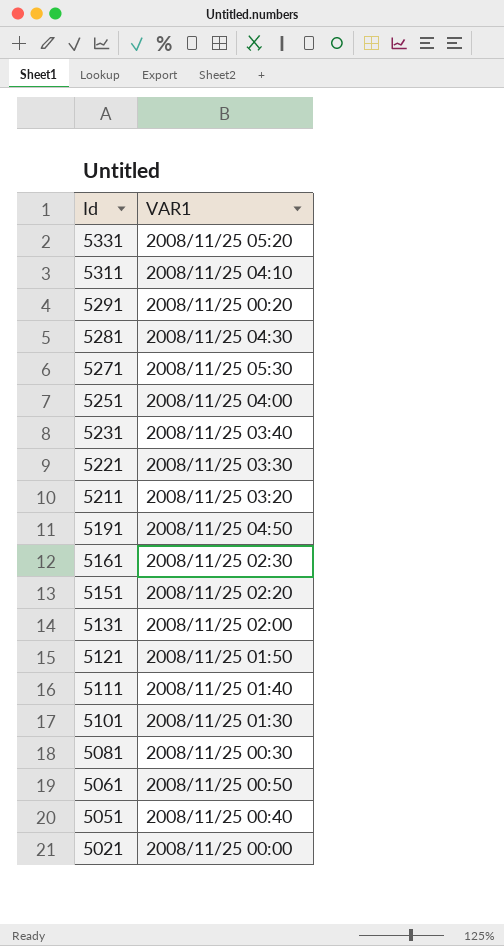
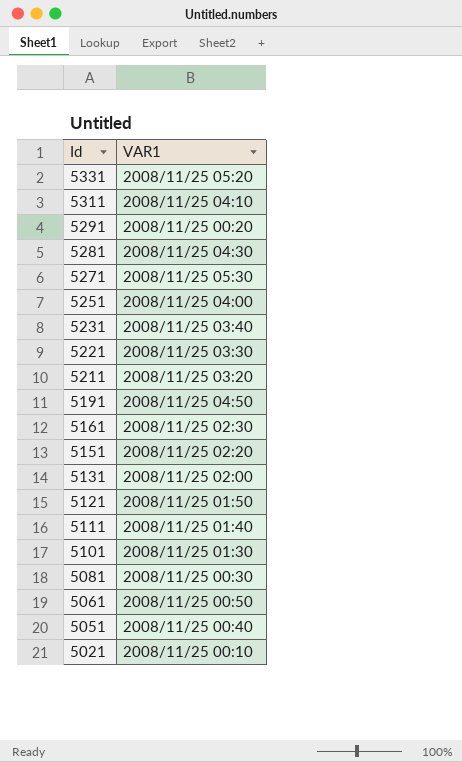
5021 | VAR1: 2008/11/25 00:00 -> 2008/11/25 00:10

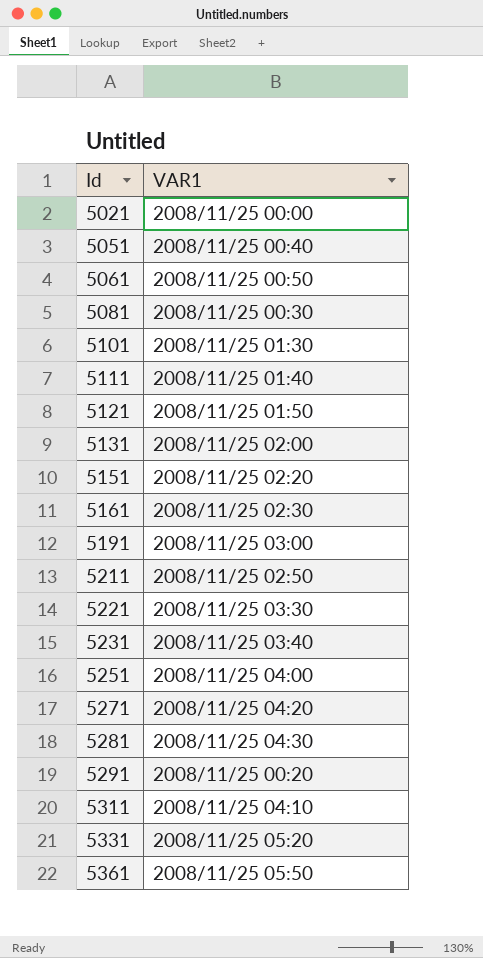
row order: Id descending -> Id ascending
5021 | VAR1: 2008/11/25 00:10 -> 2008/11/25 00:00
5191 | VAR1: 2008/11/25 04:50 -> 2008/11/25 03:00
5211 | VAR1: 2008/11/25 03:20 -> 2008/11/25 02:50
5271 | VAR1: 2008/11/25 05:30 -> 2008/11/25 04:20
row 5361: none -> 2008/11/25 05:50

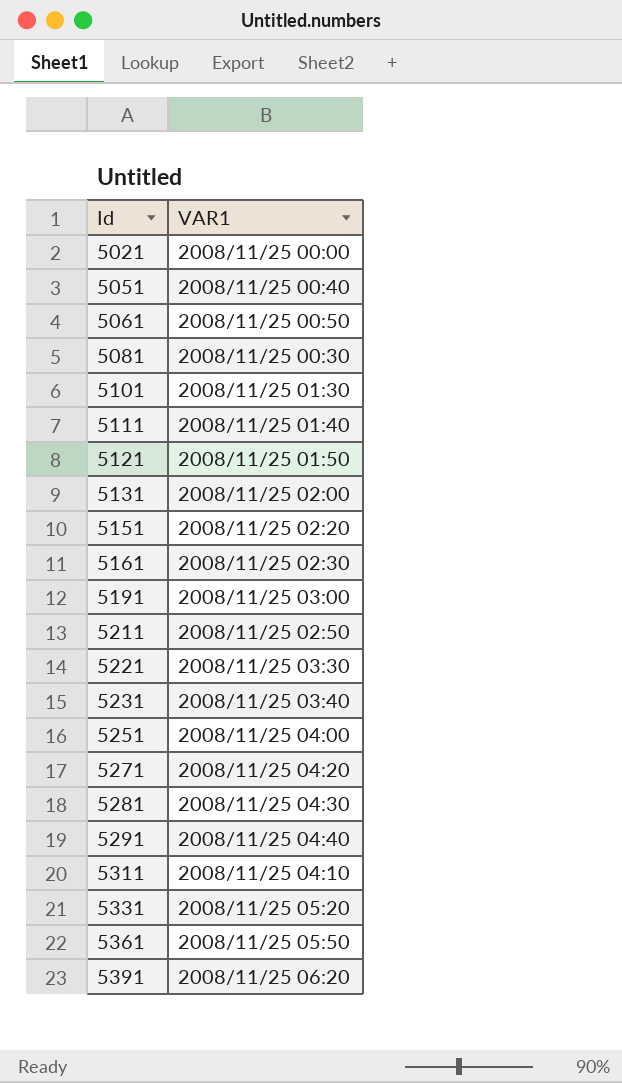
5291 | VAR1: 2008/11/25 00:20 -> 2008/11/25 04:40
row 5391: none -> 2008/11/25 06:20

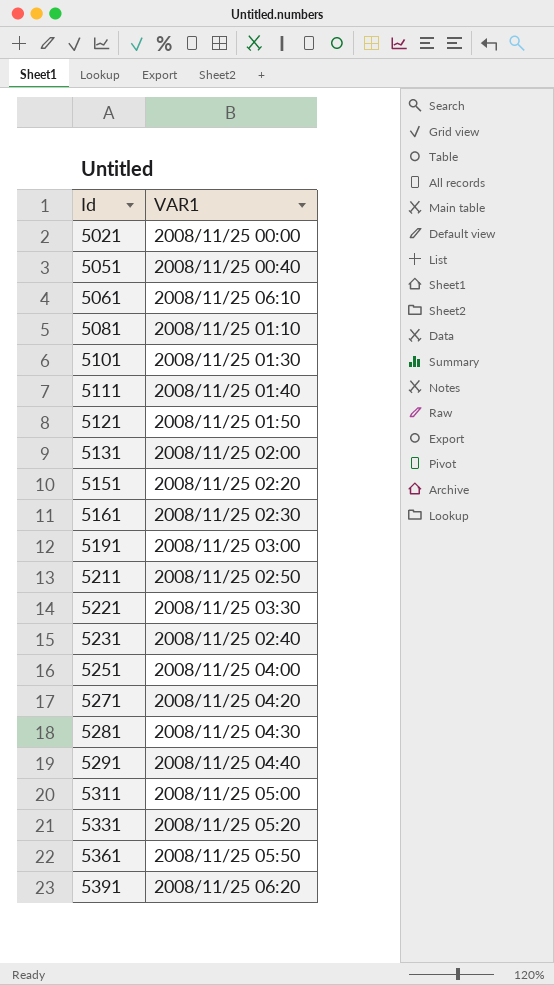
5061 | VAR1: 2008/11/25 00:50 -> 2008/11/25 06:10
5081 | VAR1: 2008/11/25 00:30 -> 2008/11/25 01:10
5231 | VAR1: 2008/11/25 03:40 -> 2008/11/25 02:40
5311 | VAR1: 2008/11/25 04:10 -> 2008/11/25 05:00

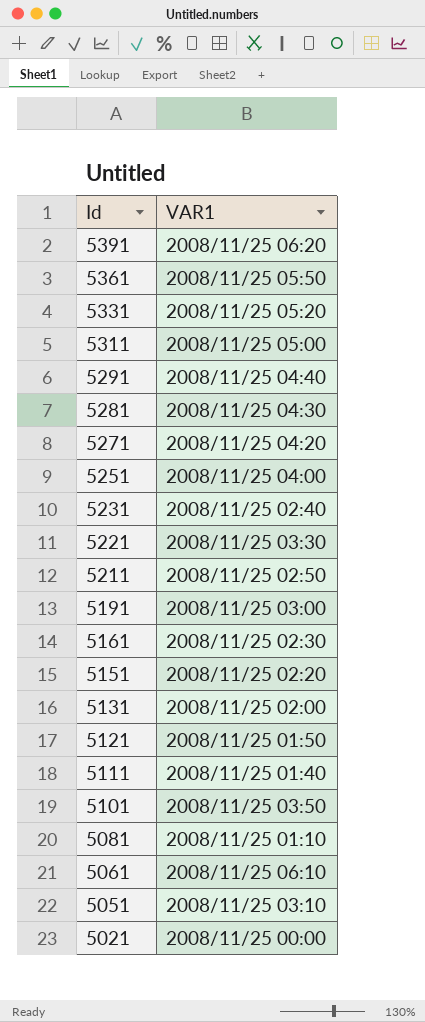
row order: Id ascending -> Id descending
5101 | VAR1: 2008/11/25 01:30 -> 2008/11/25 03:50
5051 | VAR1: 2008/11/25 00:40 -> 2008/11/25 03:10

